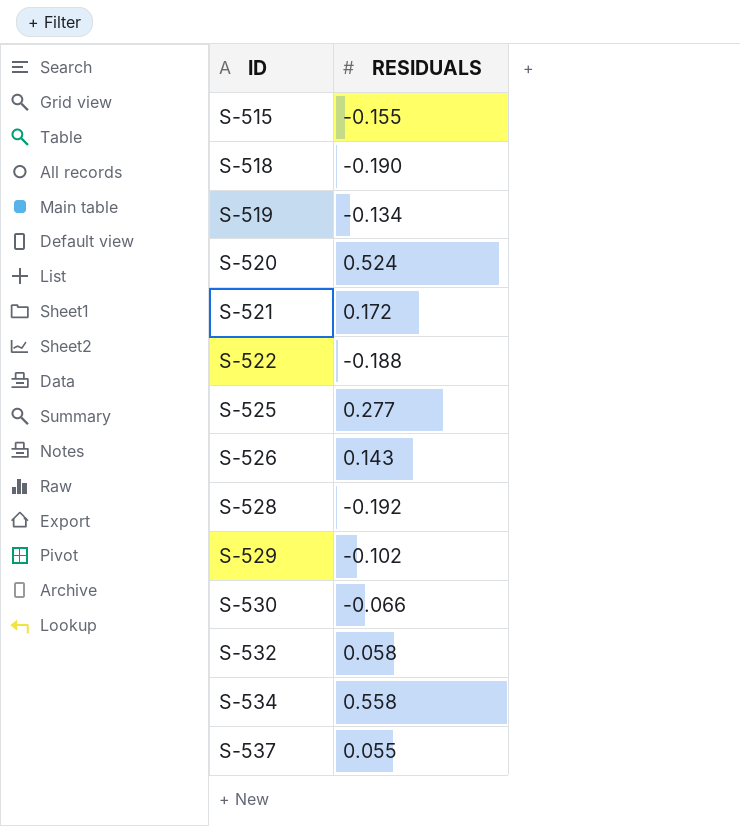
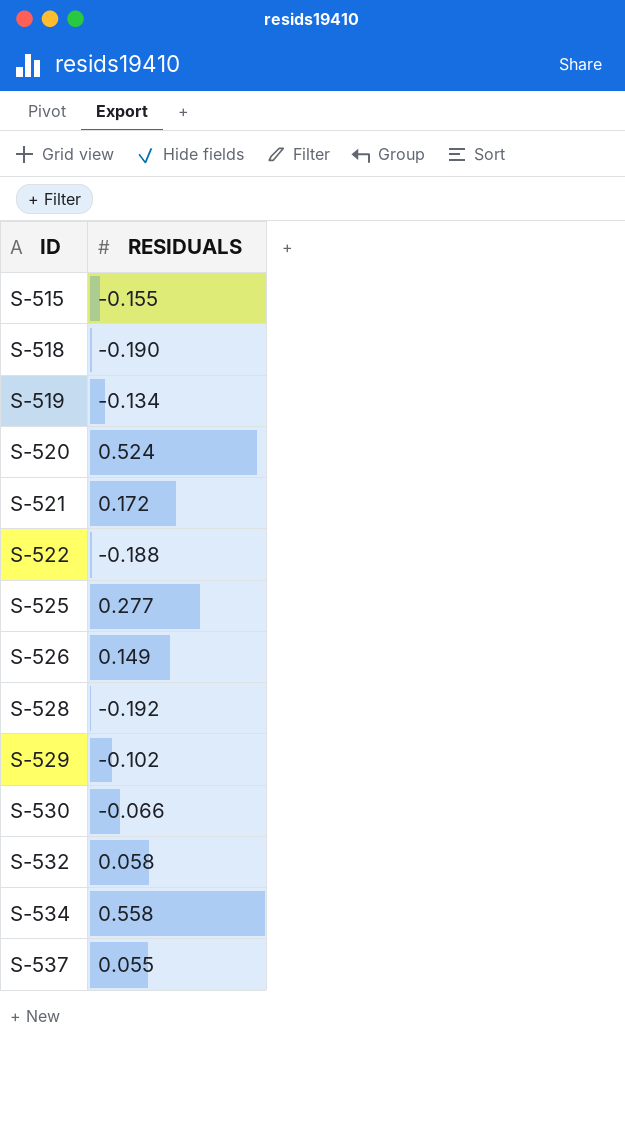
S-526 | RESIDUALS: 0.143 -> 0.149

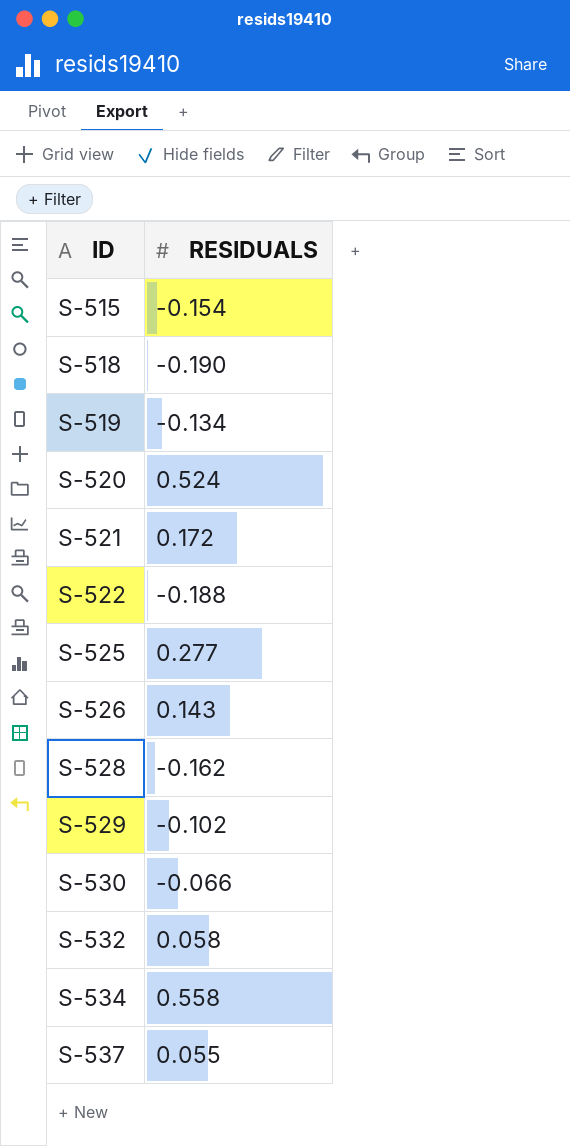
S-515 | RESIDUALS: -0.155 -> -0.154
S-526 | RESIDUALS: 0.149 -> 0.143
S-528 | RESIDUALS: -0.192 -> -0.162

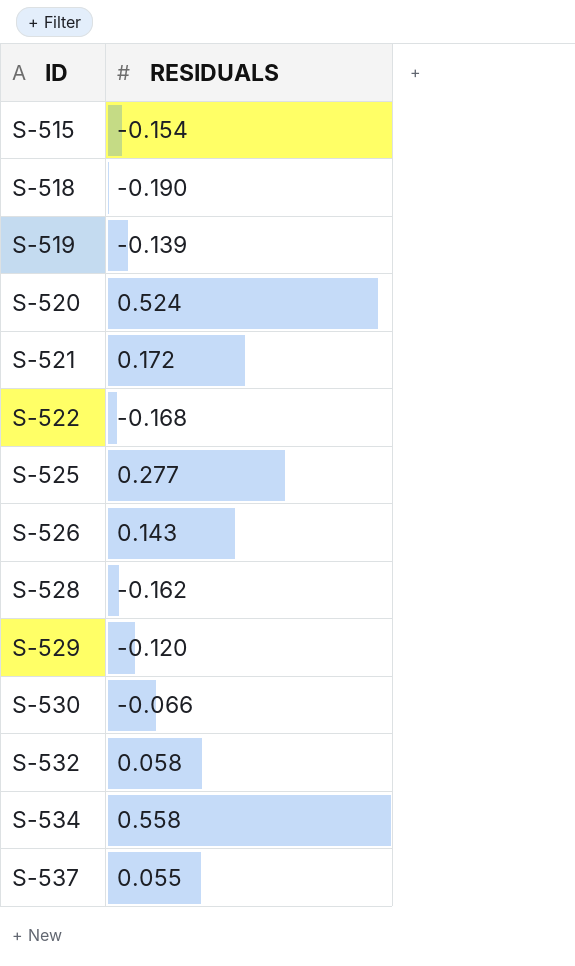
S-519 | RESIDUALS: -0.134 -> -0.139
S-522 | RESIDUALS: -0.188 -> -0.168
S-529 | RESIDUALS: -0.102 -> -0.120

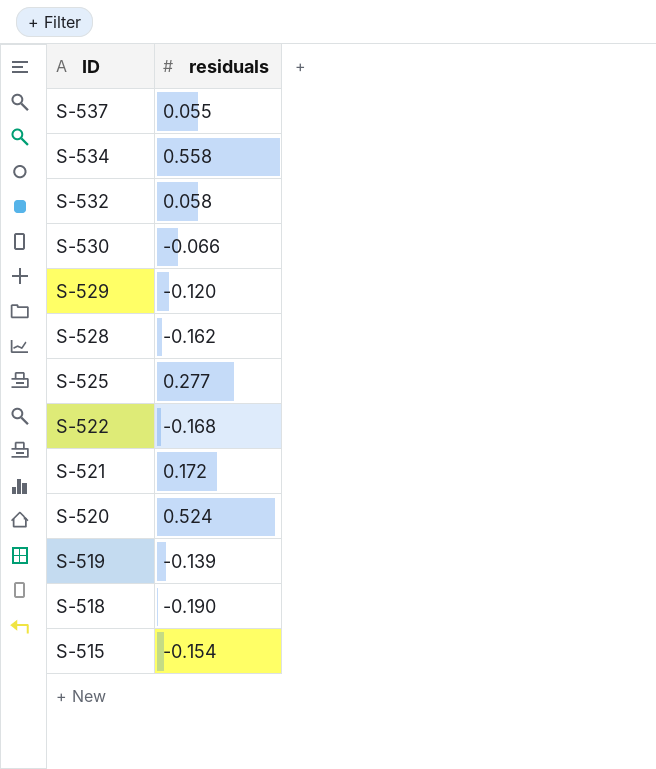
row order: ID ascending -> ID descending
column name: RESIDUALS -> residuals
row S-526: 0.143 -> none

